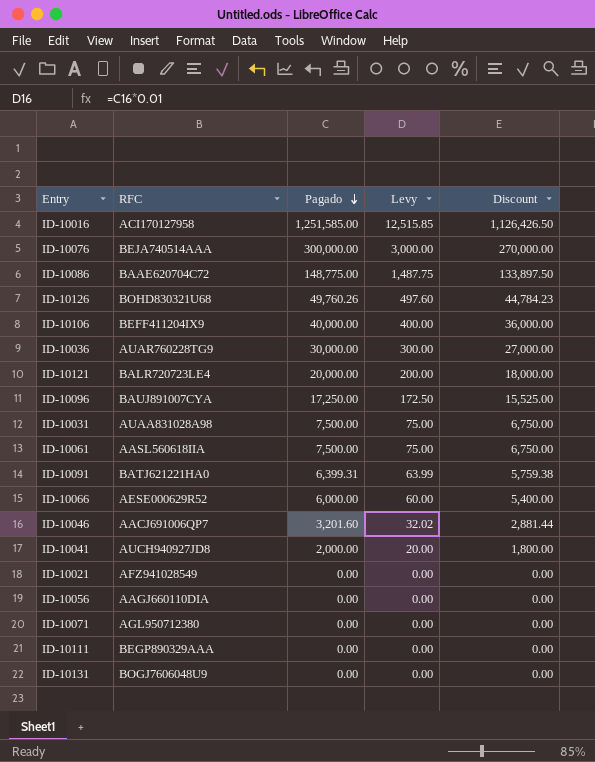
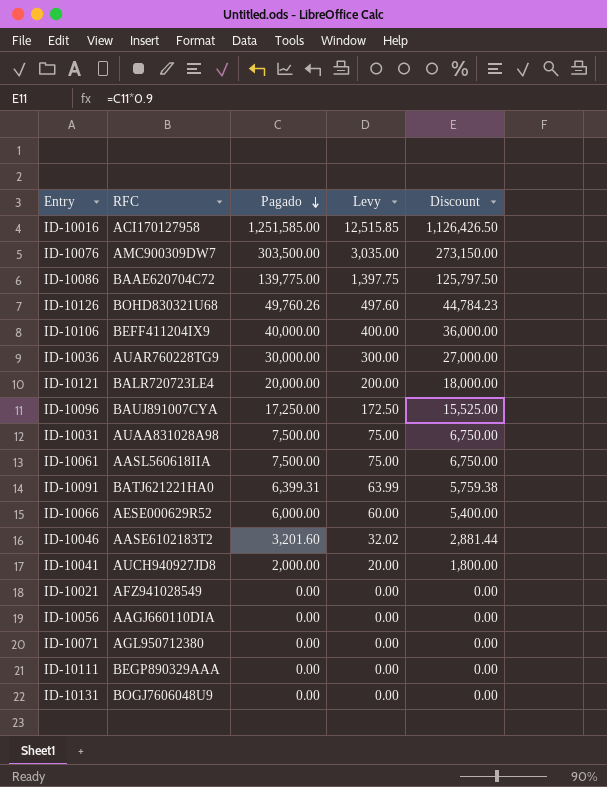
ID-10076 | RFC: BEJA740514AAA -> AMC900309DW7
ID-10076 | Pagado: 300,000.00 -> 303,500.00
ID-10076 | Levy: 3,000.00 -> 3,035.00
ID-10076 | Discount: 270,000.00 -> 273,150.00
ID-10086 | Pagado: 148,775.00 -> 139,775.00
ID-10086 | Levy: 1,487.75 -> 1,397.75
ID-10086 | Discount: 133,897.50 -> 125,797.50
ID-10046 | RFC: AACJ691006QP7 -> AASE6102183T2

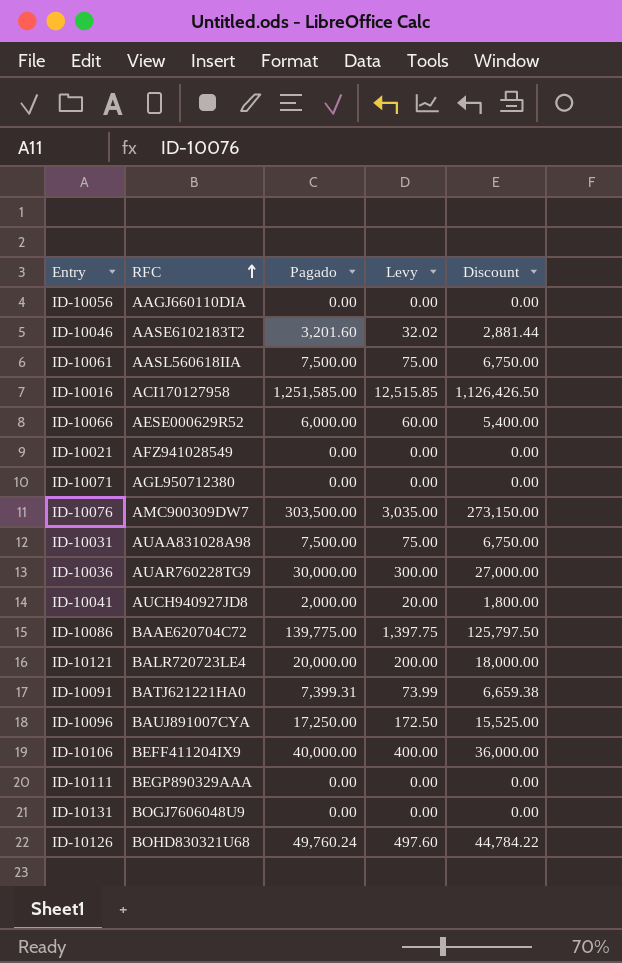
row order: Pagado descending -> RFC ascending
ID-10091 | Pagado: 6,399.31 -> 7,399.31
ID-10091 | Levy: 63.99 -> 73.99
ID-10091 | Discount: 5,759.38 -> 6,659.38
ID-10126 | Pagado: 49,760.26 -> 49,760.24
ID-10126 | Discount: 44,784.23 -> 44,784.22

